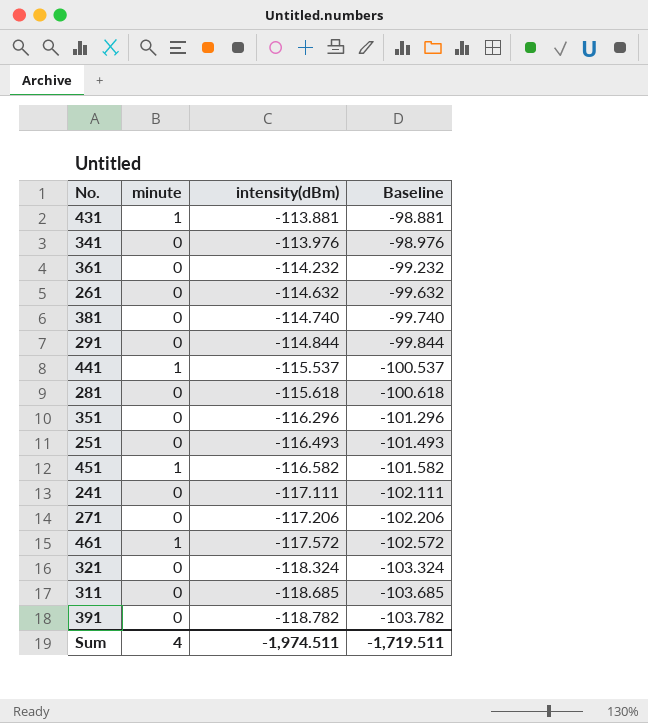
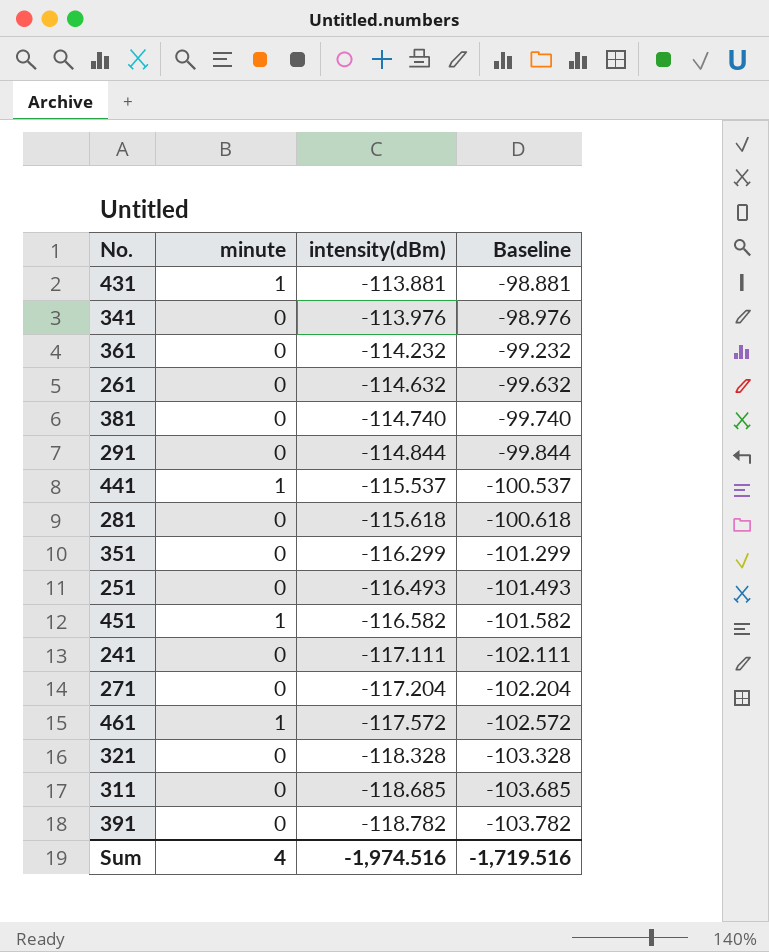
351 | intensity(dBm): -116.296 -> -116.299
351 | Baseline: -101.296 -> -101.299
271 | intensity(dBm): -117.206 -> -117.204
271 | Baseline: -102.206 -> -102.204
321 | intensity(dBm): -118.324 -> -118.328
321 | Baseline: -103.324 -> -103.328
Sum | intensity(dBm): -1,974.511 -> -1,974.516
Sum | Baseline: -1,719.511 -> -1,719.516

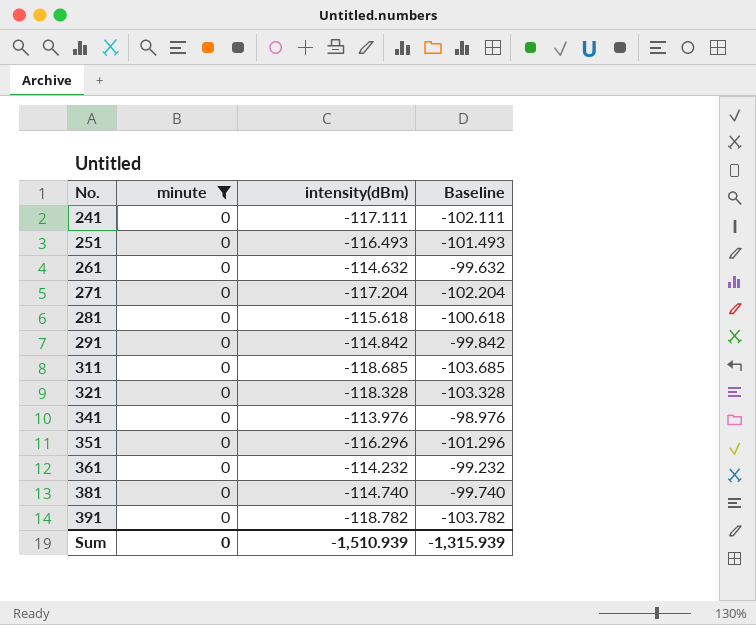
filter: none -> minute = 0
row order: intensity(dBm) descending -> No. ascending
291 | intensity(dBm): -114.844 -> -114.842
291 | Baseline: -99.844 -> -99.842
351 | intensity(dBm): -116.299 -> -116.296
351 | Baseline: -101.299 -> -101.296
Sum | minute: 4 -> 0
Sum | intensity(dBm): -1,974.516 -> -1,510.939
Sum | Baseline: -1,719.516 -> -1,315.939

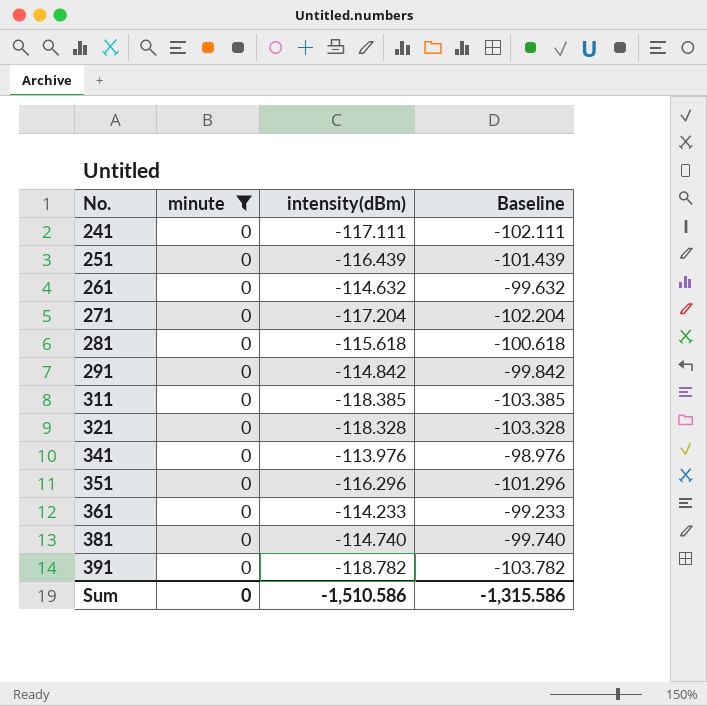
251 | intensity(dBm): -116.493 -> -116.439
251 | Baseline: -101.493 -> -101.439
311 | intensity(dBm): -118.685 -> -118.385
311 | Baseline: -103.685 -> -103.385
361 | intensity(dBm): -114.232 -> -114.233
361 | Baseline: -99.232 -> -99.233
Sum | intensity(dBm): -1,510.939 -> -1,510.586
Sum | Baseline: -1,315.939 -> -1,315.586

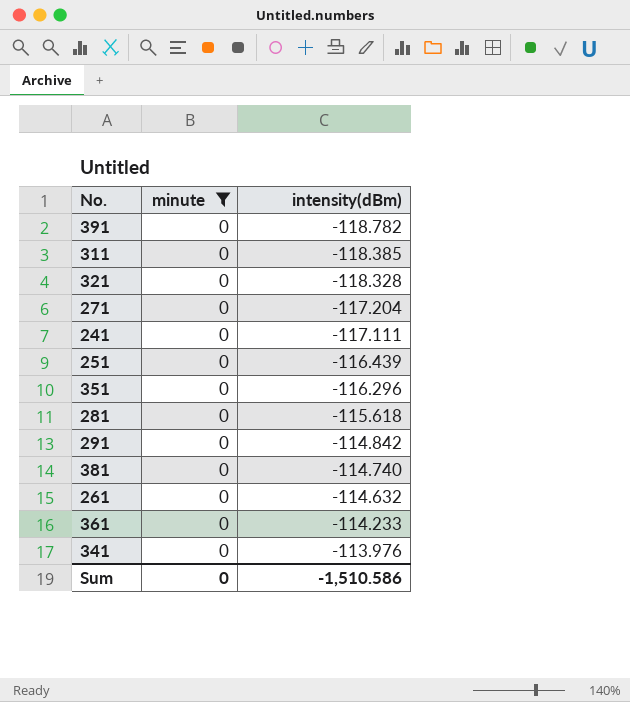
row order: No. ascending -> intensity(dBm) ascending
column Baseline | formula: [intensity(dBm)] + 15 -> none

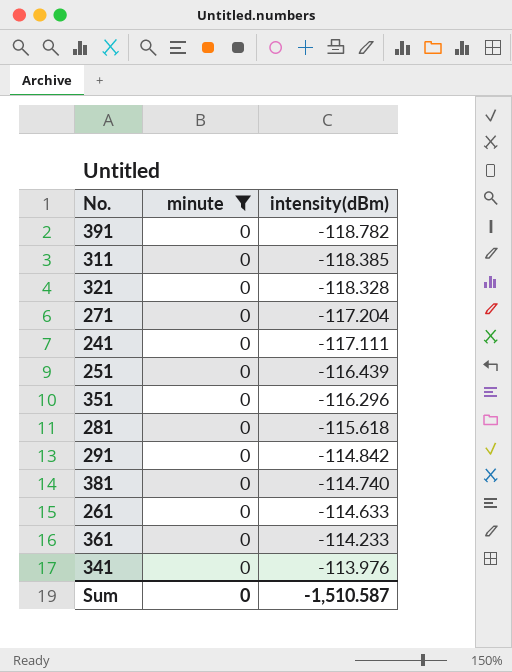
261 | intensity(dBm): -114.632 -> -114.633
Sum | intensity(dBm): -1,510.586 -> -1,510.587

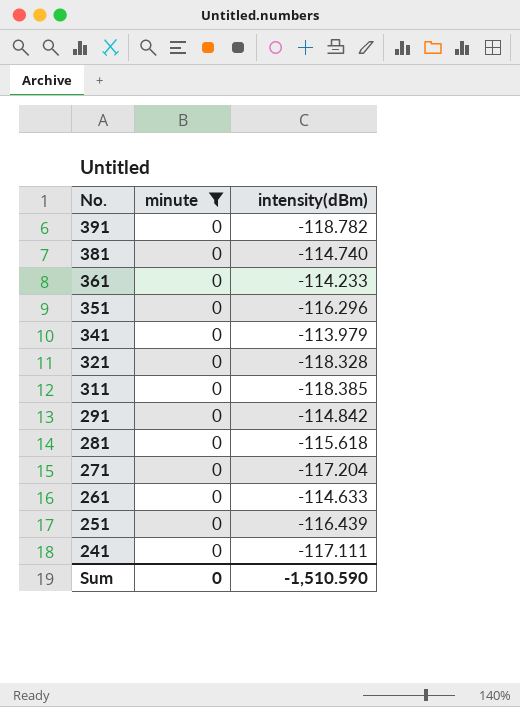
row order: intensity(dBm) ascending -> No. descending
341 | intensity(dBm): -113.976 -> -113.979
Sum | intensity(dBm): -1,510.587 -> -1,510.590

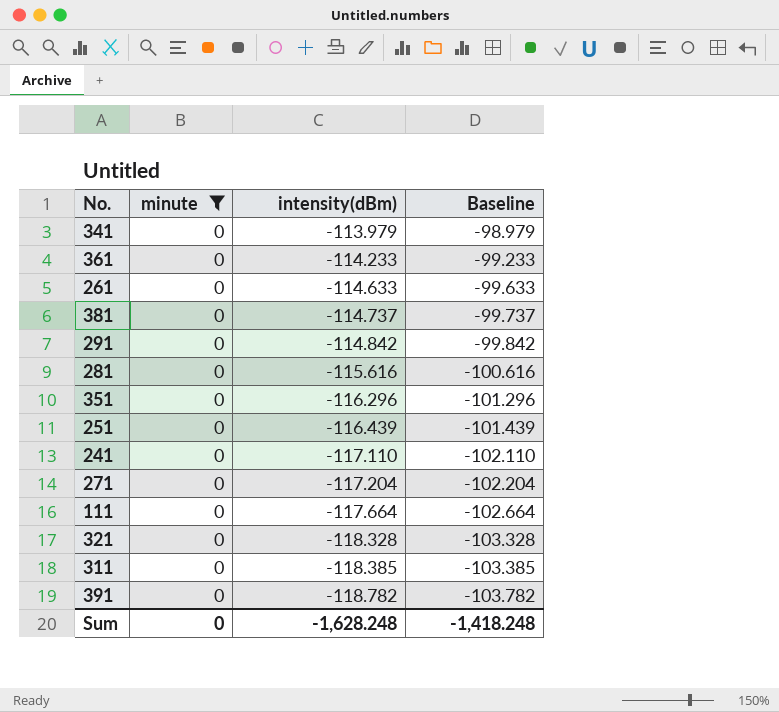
row order: No. descending -> intensity(dBm) descending
column Baseline | formula: none -> [intensity(dBm)] + 15
381 | intensity(dBm): -114.740 -> -114.737
281 | intensity(dBm): -115.618 -> -115.616
241 | intensity(dBm): -117.111 -> -117.110
row 111: none -> 0 | -117.664 | -102.664
Sum | intensity(dBm): -1,510.590 -> -1,628.248

